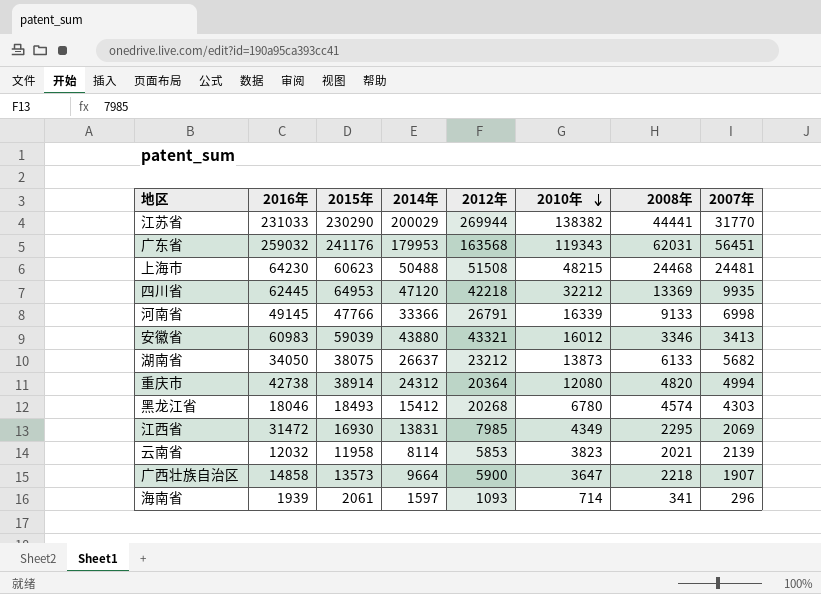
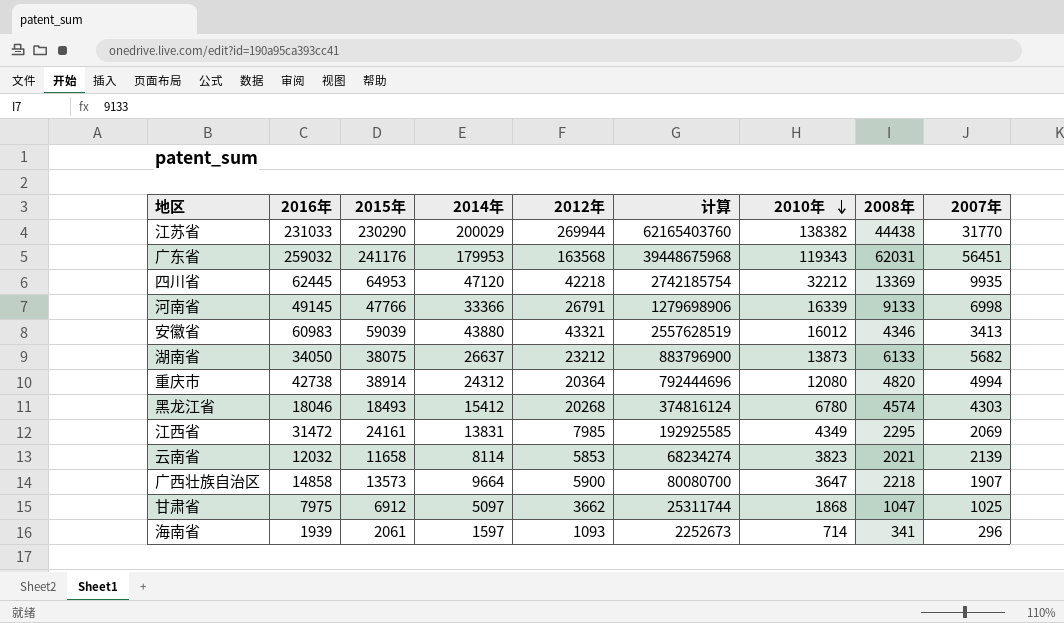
column 计算 | formula: none -> [2015年] * [2012年]
row 上海市: 64230 | 60623 | 50488 | 51508 | 48215 | 24468 | 24481 -> none
江苏省 | 2008年: 44441 -> 44438
安徽省 | 2008年: 3346 -> 4346
江西省 | 2015年: 16930 -> 24161
云南省 | 2015年: 11958 -> 11658
row 甘肃省: none -> 7975 | 6912 | 5097 | 3662 | 25311744 | 1868 | 1047 | 1025

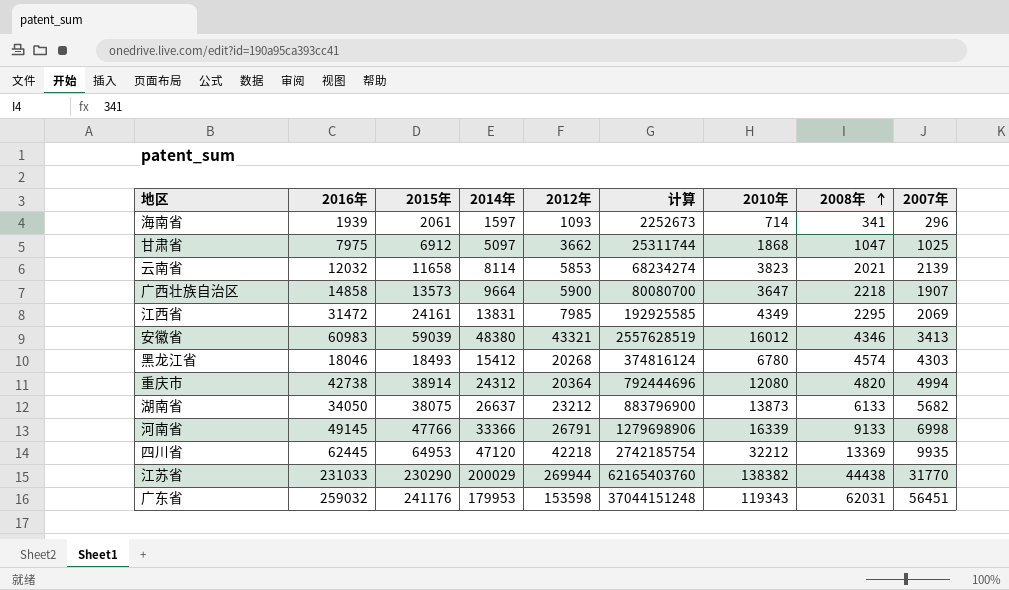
row order: 2010年 descending -> 2008年 ascending
安徽省 | 2014年: 43880 -> 48380
广东省 | 2012年: 163568 -> 153598
广东省 | 计算: 39448675968 -> 37044151248

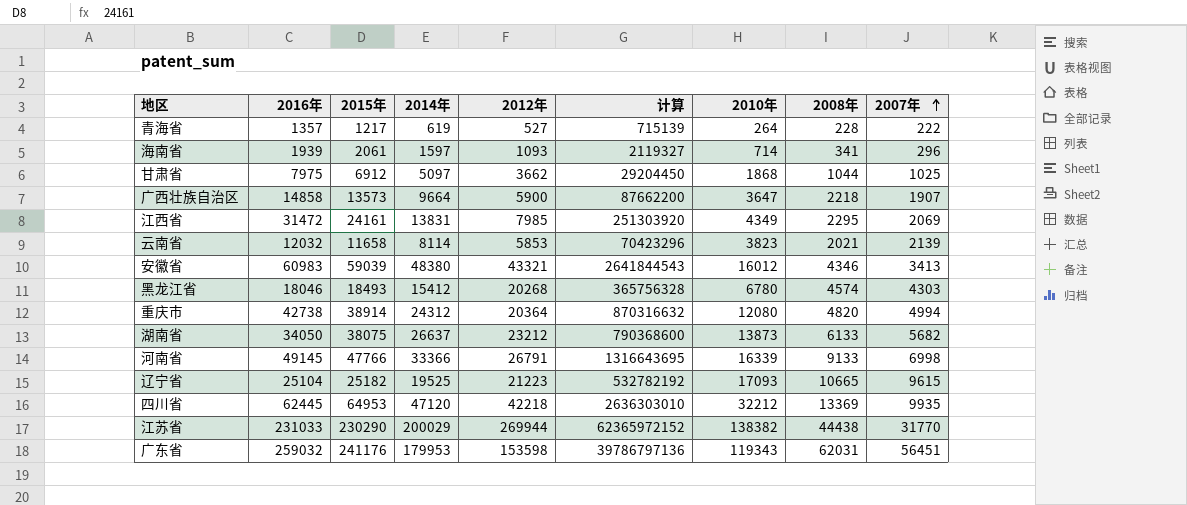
row order: 2008年 ascending -> 2007年 ascending
column 计算 | formula: [2015年] * [2012年] -> [2016年] * [2012年]
row 青海省: none -> 1357 | 1217 | 619 | 527 | 715139 | 264 | 228 | 222
甘肃省 | 2008年: 1047 -> 1044
row 辽宁省: none -> 25104 | 25182 | 19525 | 21223 | 532782192 | 17093 | 10665 | 9615

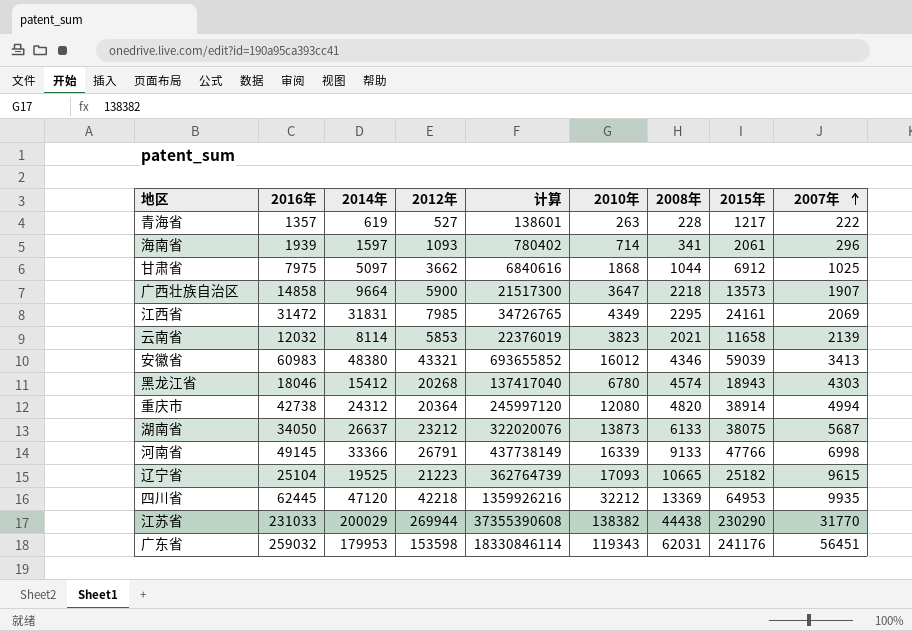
column 计算 | formula: [2016年] * [2012年] -> [2012年] * [2010年]
column 2015年 | position: 3 -> 8
青海省 | 2010年: 264 -> 263
江西省 | 2014年: 13831 -> 31831
黑龙江省 | 2015年: 18493 -> 18943
湖南省 | 2007年: 5682 -> 5687

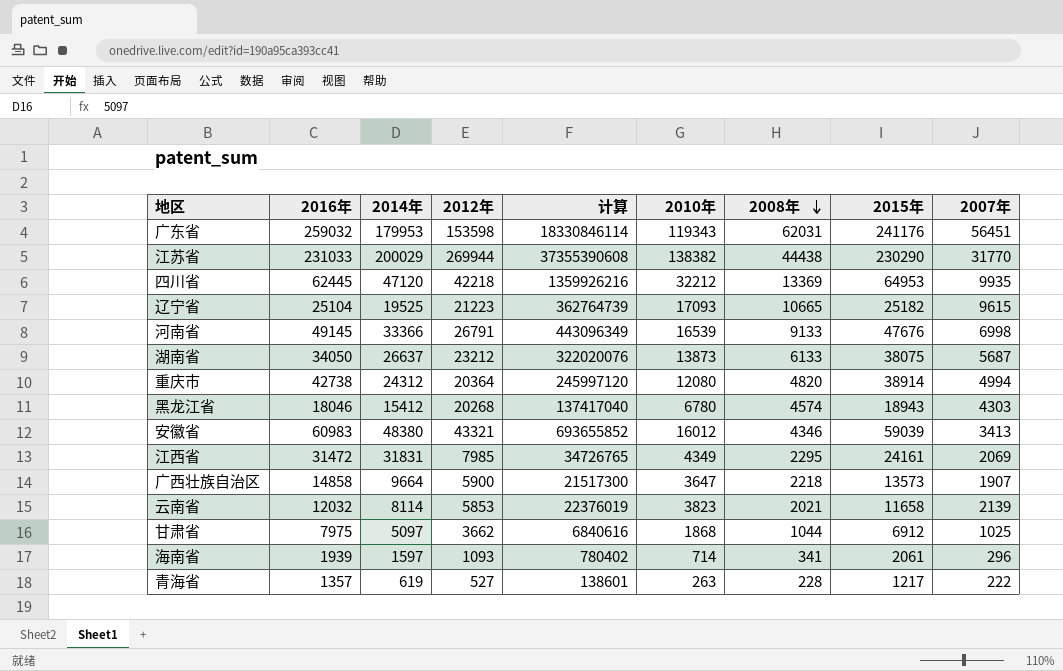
row order: 2007年 ascending -> 2008年 descending
河南省 | 计算: 437738149 -> 443096349
河南省 | 2010年: 16339 -> 16539
河南省 | 2015年: 47766 -> 47676

